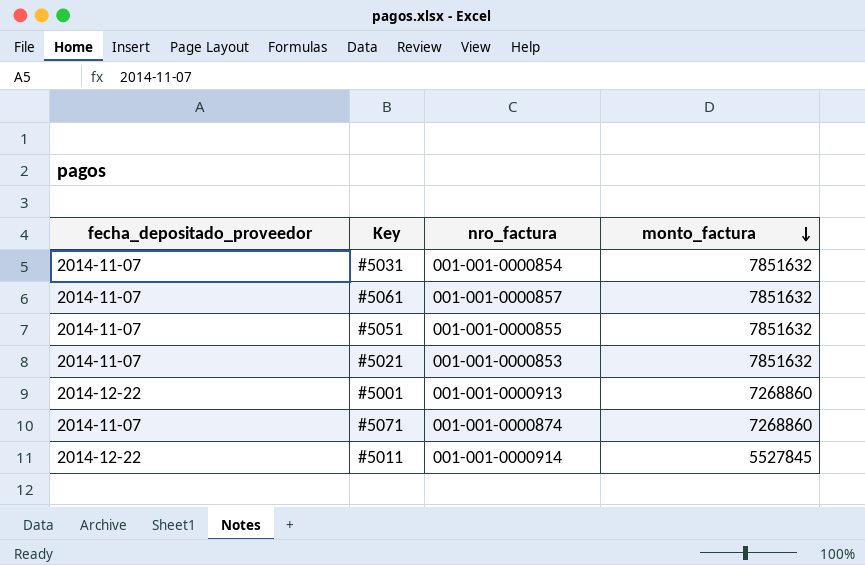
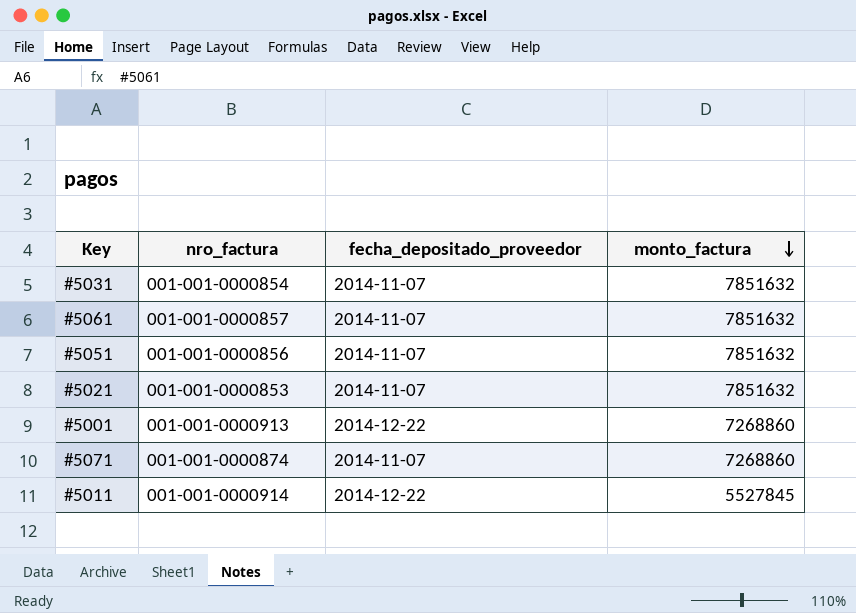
column fecha_depositado_proveedor | position: 1 -> 3
#5051 | nro_factura: 001-001-0000855 -> 001-001-0000856

